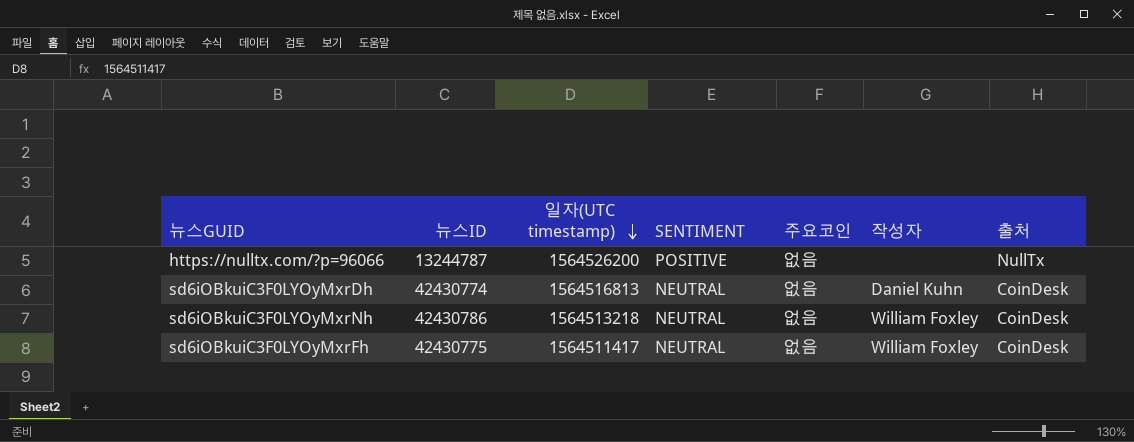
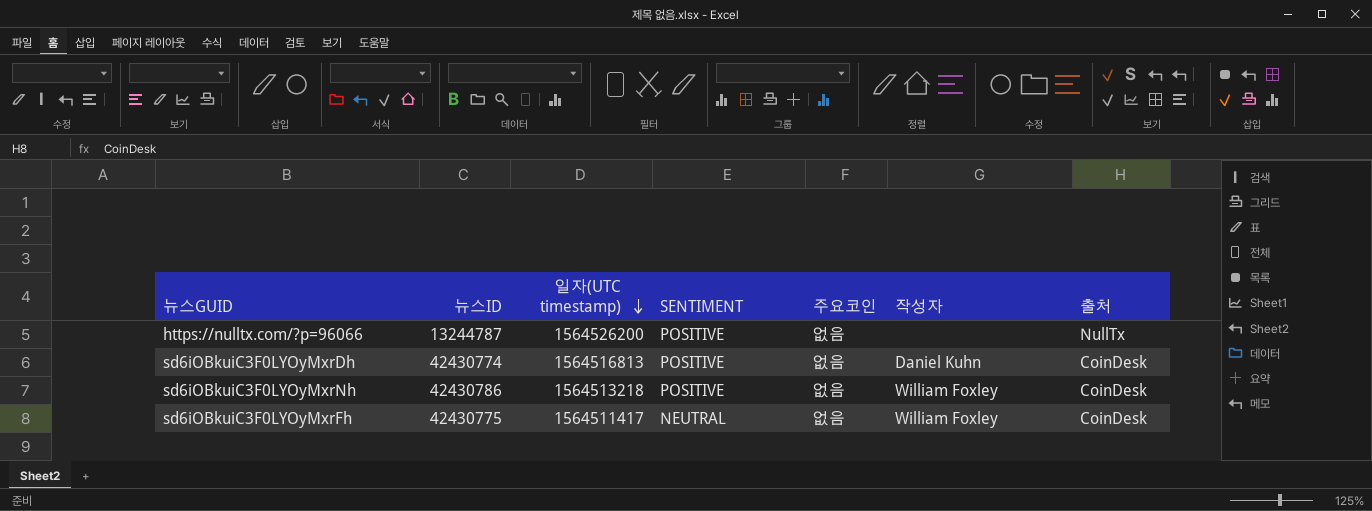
sd6iOBkuiC3F0LYOyMxrDh | SENTIMENT: NEUTRAL -> POSITIVE
sd6iOBkuiC3F0LYOyMxrNh | SENTIMENT: NEUTRAL -> POSITIVE

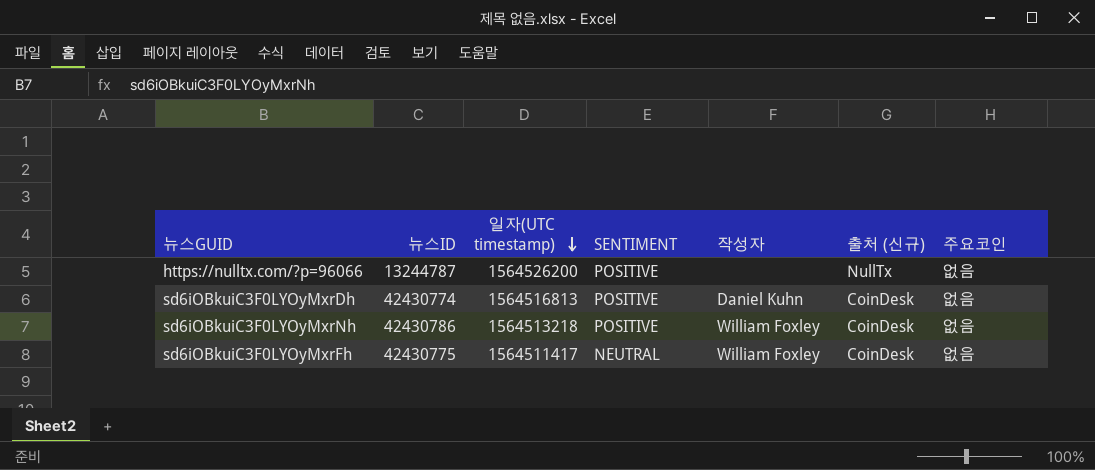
column name: 출처 -> 출처 (신규)
column 주요코인 | position: 5 -> 7

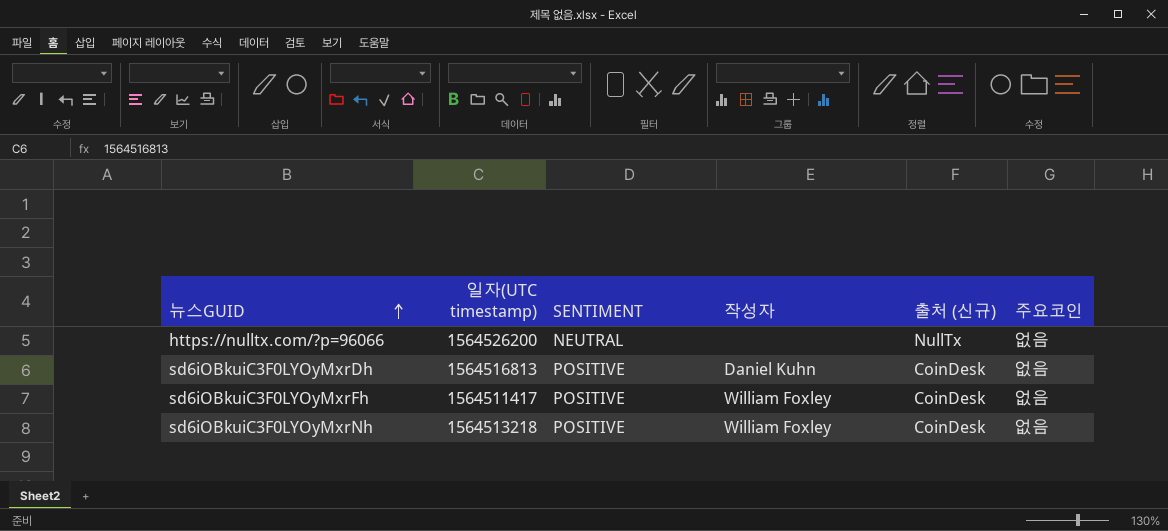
row order: 일자(UTC timestamp) descending -> 뉴스GUID ascending
column 뉴스ID | position: 2 -> none
https://nulltx.com/?p=96066 | SENTIMENT: POSITIVE -> NEUTRAL
sd6iOBkuiC3F0LYOyMxrFh | SENTIMENT: NEUTRAL -> POSITIVE

